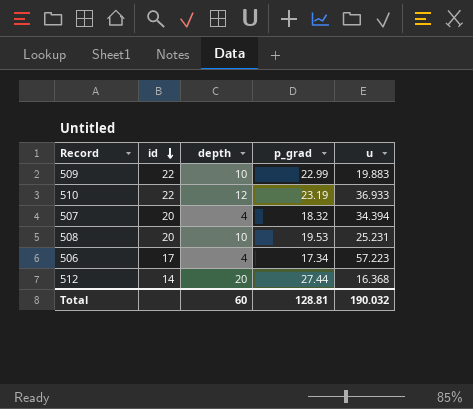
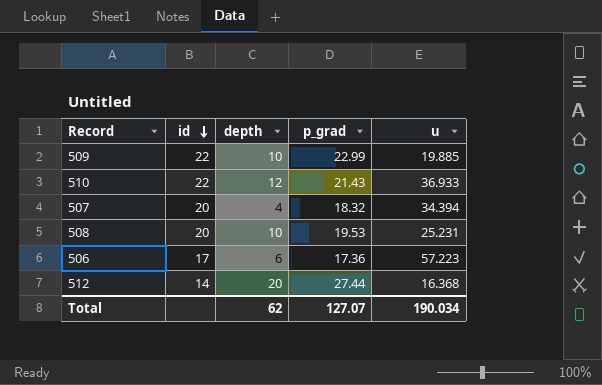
509 | u: 19.883 -> 19.885
510 | p_grad: 23.19 -> 21.43
506 | depth: 4 -> 6
506 | p_grad: 17.34 -> 17.36
Total | depth: 60 -> 62
Total | p_grad: 128.81 -> 127.07
Total | u: 190.032 -> 190.034

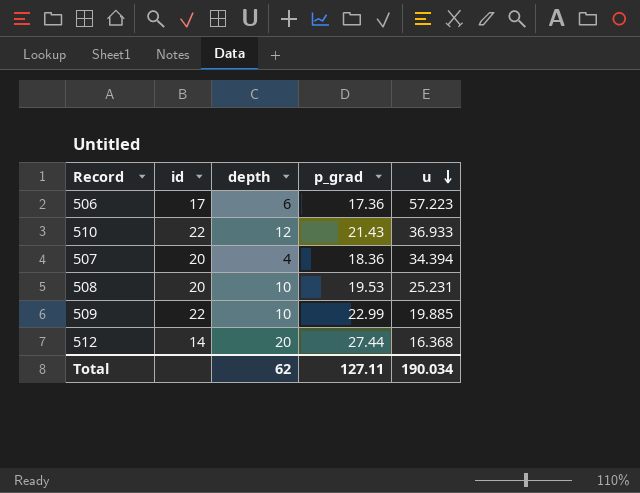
row order: id descending -> u descending
507 | p_grad: 18.32 -> 18.36
Total | p_grad: 127.07 -> 127.11

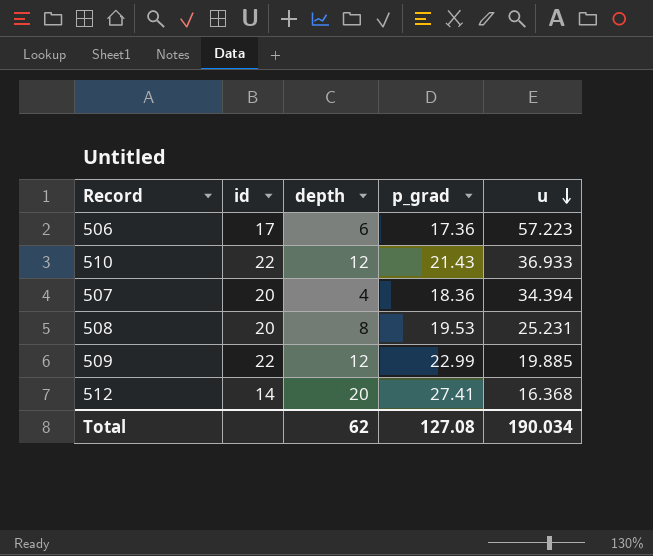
508 | depth: 10 -> 8
509 | depth: 10 -> 12
512 | p_grad: 27.44 -> 27.41
Total | p_grad: 127.11 -> 127.08

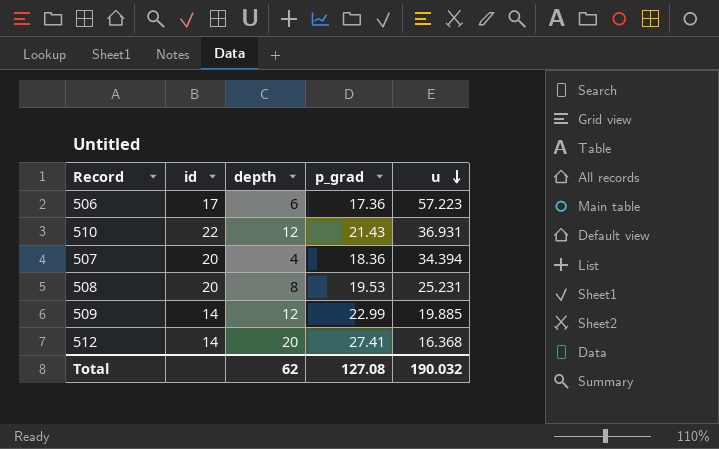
510 | u: 36.933 -> 36.931
509 | id: 22 -> 14
Total | u: 190.034 -> 190.032

